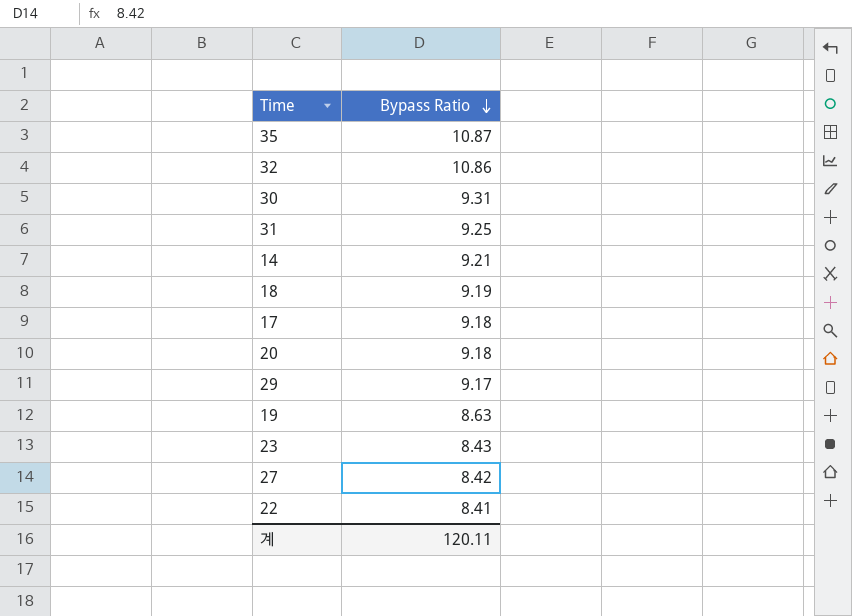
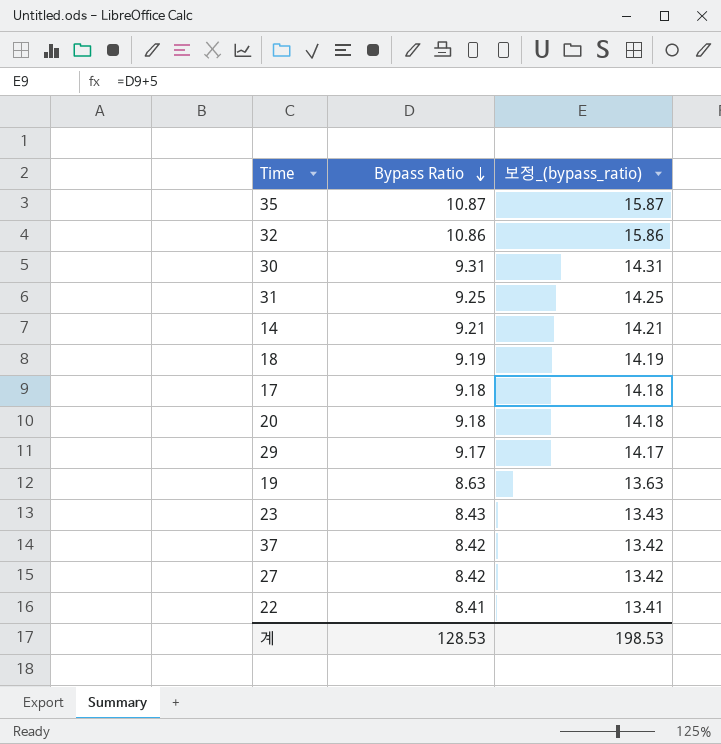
column 보정_(bypass_ratio) | formula: none -> [Bypass Ratio] + 5
row 37: none -> 8.42 | 13.42
계 | Bypass Ratio: 120.11 -> 128.53

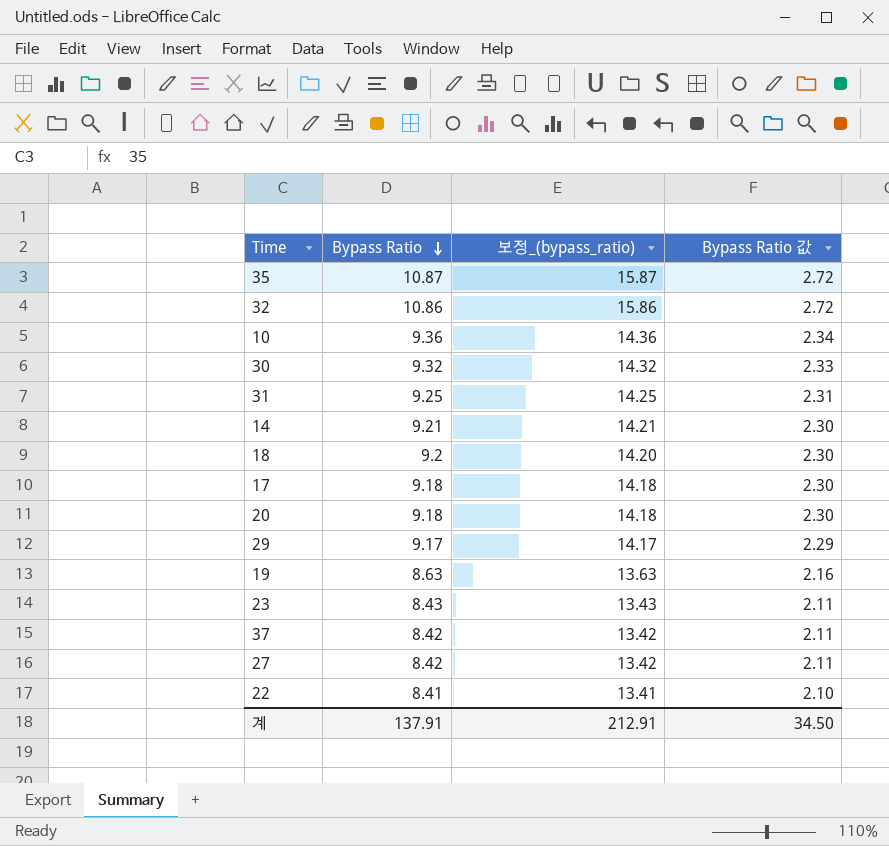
column Bypass Ratio 값 | formula: none -> [Bypass Ratio] * 0.25
row 10: none -> 9.36 | 14.36 | 2.34
30 | Bypass Ratio: 9.31 -> 9.32
30 | 보정_(bypass_ratio): 14.31 -> 14.32
18 | Bypass Ratio: 9.19 -> 9.2
18 | 보정_(bypass_ratio): 14.19 -> 14.20
계 | Bypass Ratio: 128.53 -> 137.91
계 | 보정_(bypass_ratio): 198.53 -> 212.91

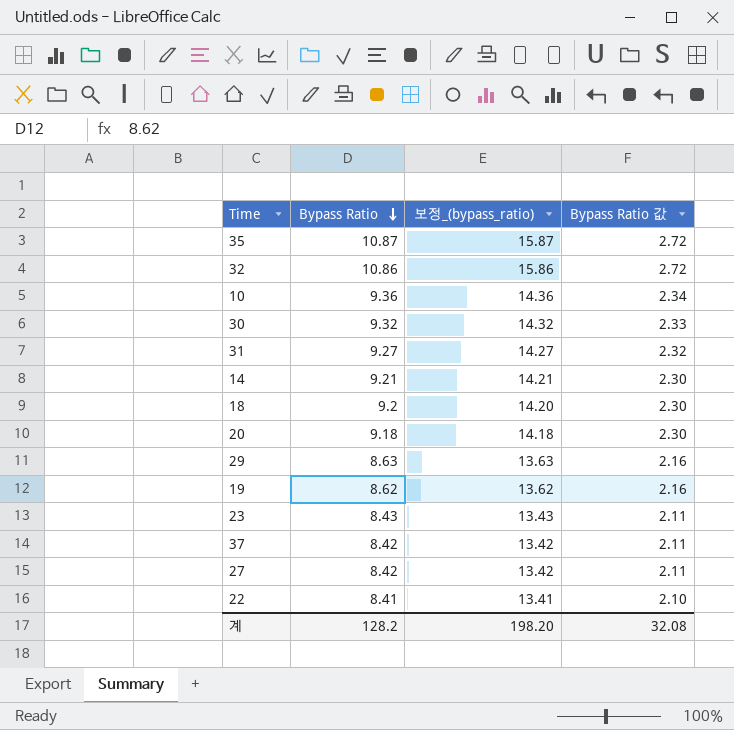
row 17: 9.18 | 14.18 | 2.30 -> none
31 | Bypass Ratio: 9.25 -> 9.27
31 | 보정_(bypass_ratio): 14.25 -> 14.27
31 | Bypass Ratio 값: 2.31 -> 2.32
29 | Bypass Ratio: 9.17 -> 8.63
29 | 보정_(bypass_ratio): 14.17 -> 13.63
29 | Bypass Ratio 값: 2.29 -> 2.16
19 | Bypass Ratio: 8.63 -> 8.62
19 | 보정_(bypass_ratio): 13.63 -> 13.62
계 | Bypass Ratio: 137.91 -> 128.2
계 | 보정_(bypass_ratio): 212.91 -> 198.20
계 | Bypass Ratio 값: 34.50 -> 32.08

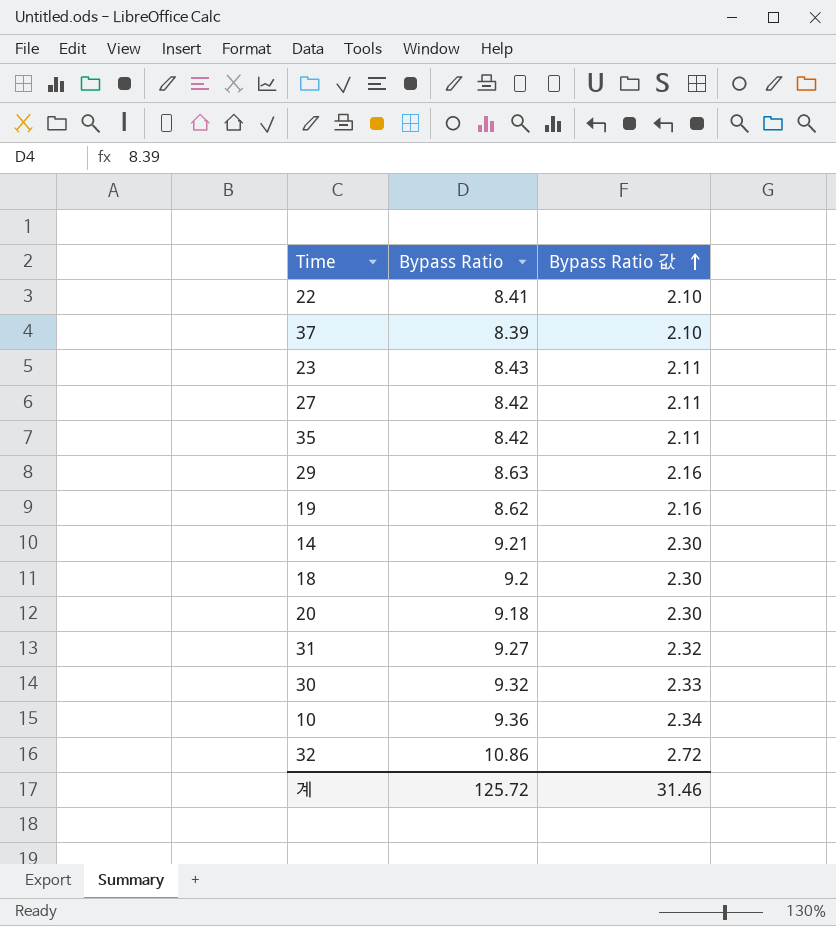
row order: Bypass Ratio descending -> Bypass Ratio 값 ascending
column 보정_(bypass_ratio) | formula: [Bypass Ratio] + 5 -> none
37 | Bypass Ratio: 8.42 -> 8.39
37 | Bypass Ratio 값: 2.11 -> 2.10
35 | Bypass Ratio: 10.87 -> 8.42
35 | Bypass Ratio 값: 2.72 -> 2.11
계 | Bypass Ratio: 128.2 -> 125.72
계 | Bypass Ratio 값: 32.08 -> 31.46

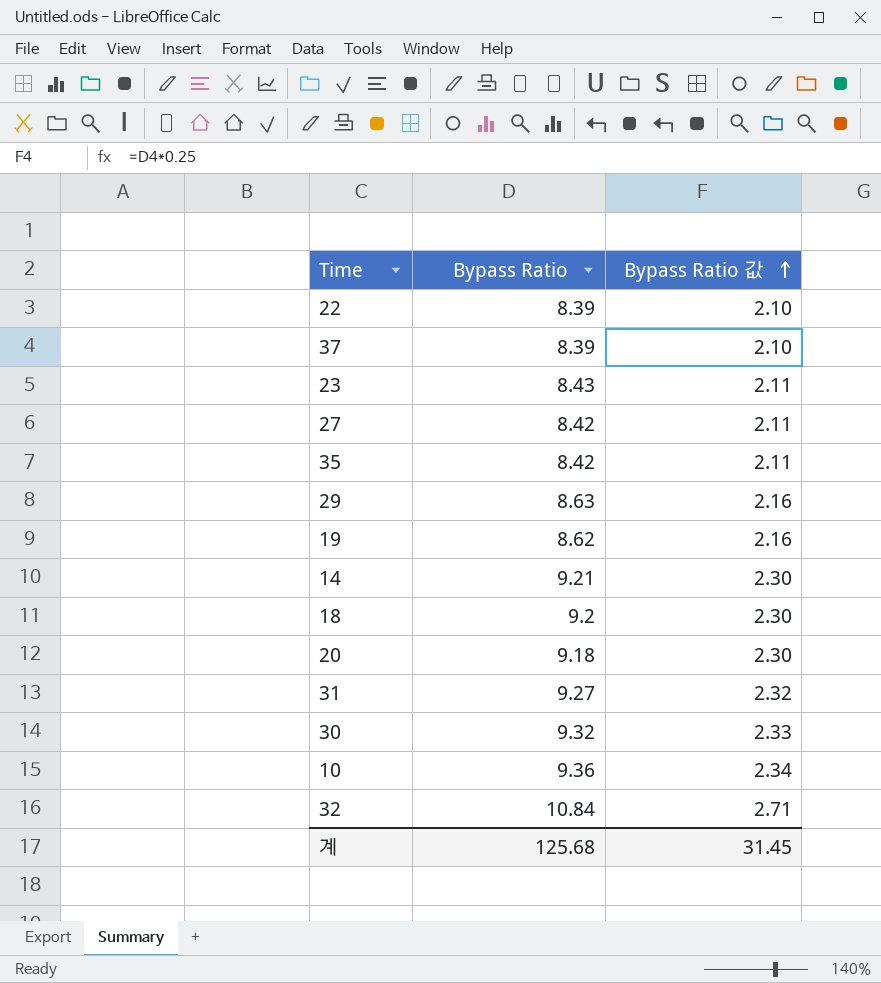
22 | Bypass Ratio: 8.41 -> 8.39
32 | Bypass Ratio: 10.86 -> 10.84
32 | Bypass Ratio 값: 2.72 -> 2.71
계 | Bypass Ratio: 125.72 -> 125.68
계 | Bypass Ratio 값: 31.46 -> 31.45

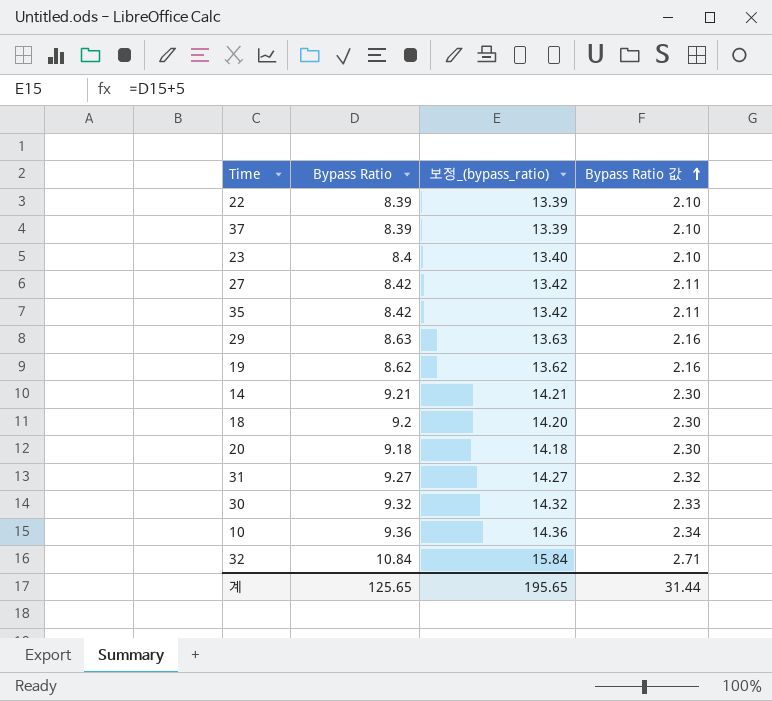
column 보정_(bypass_ratio) | formula: none -> [Bypass Ratio] + 5
23 | Bypass Ratio: 8.43 -> 8.4
23 | Bypass Ratio 값: 2.11 -> 2.10
계 | Bypass Ratio: 125.68 -> 125.65
계 | Bypass Ratio 값: 31.45 -> 31.44

